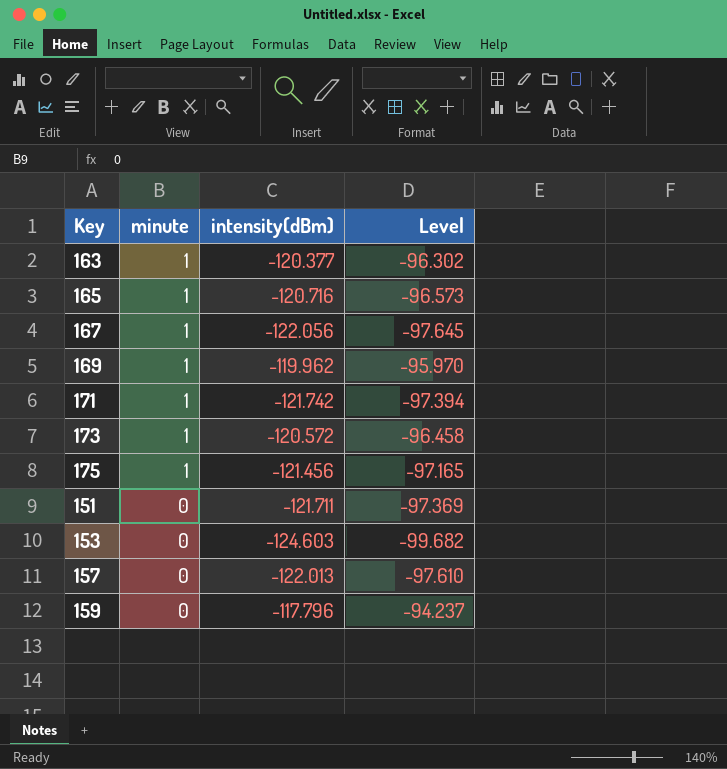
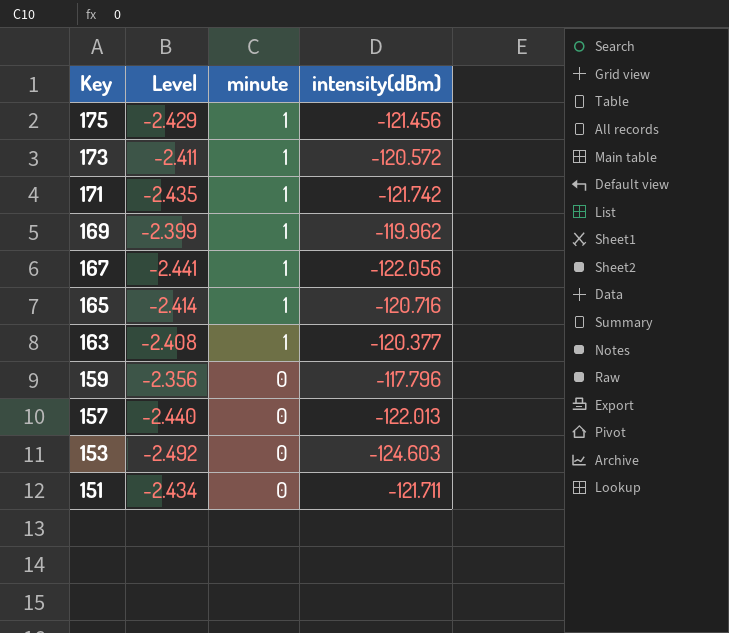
row order: minute descending -> Key descending
column Level | formula: [intensity(dBm)] * 0.8 -> [intensity(dBm)] * 0.02
column Level | position: 4 -> 2

